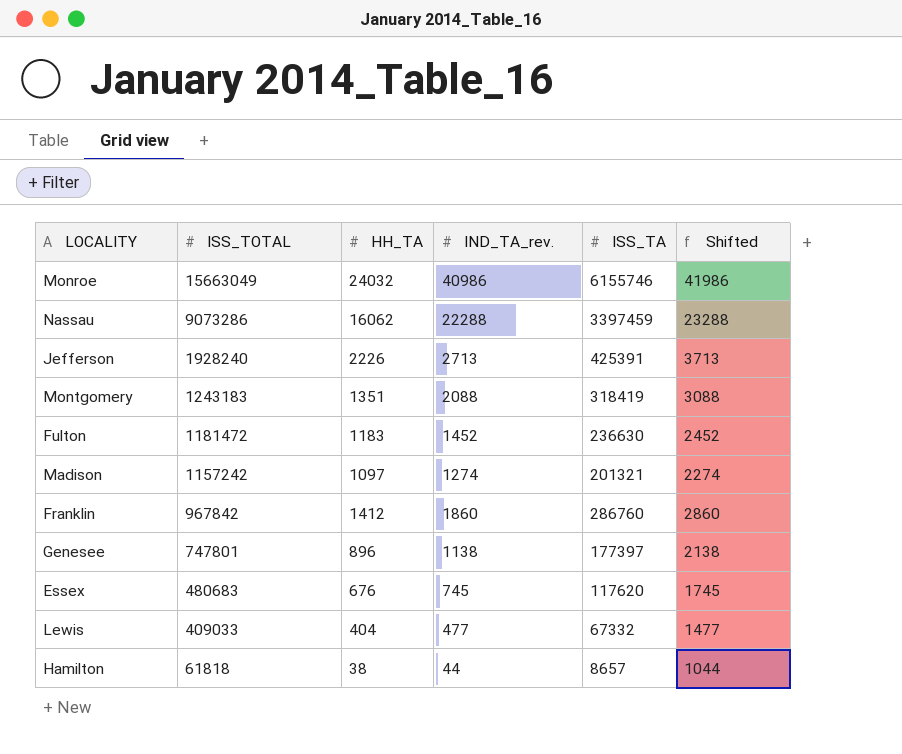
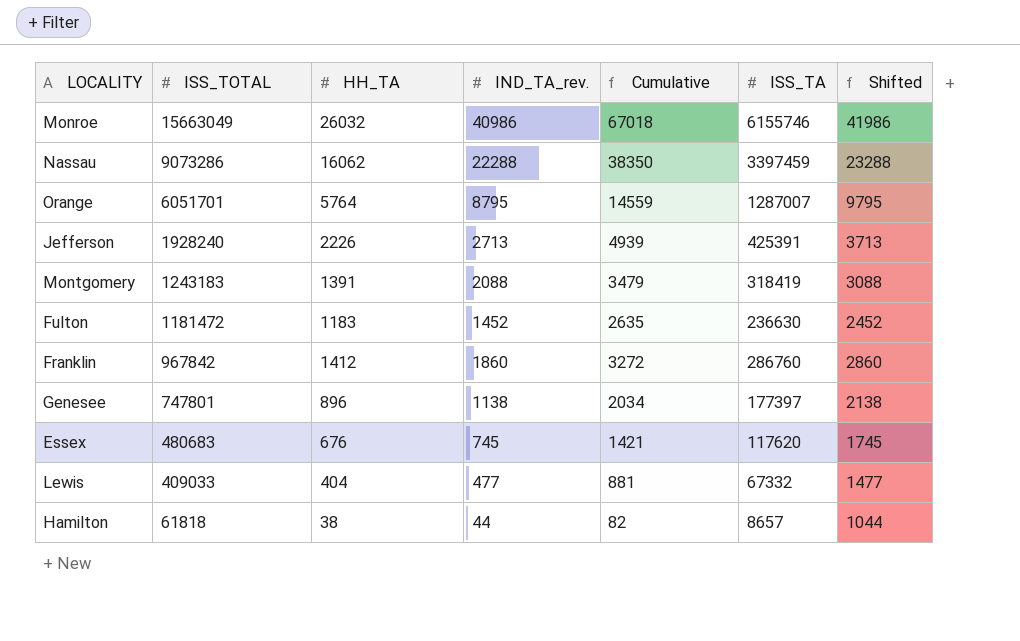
column Cumulative | formula: none -> [HH_TA] + [IND_TA_rev.]
row Madison: 1157242 | 1097 | 1274 | 201321 | 2274 -> none
Monroe | HH_TA: 24032 -> 26032
row Orange: none -> 6051701 | 5764 | 8795 | 14559 | 1287007 | 9795
Montgomery | HH_TA: 1351 -> 1391

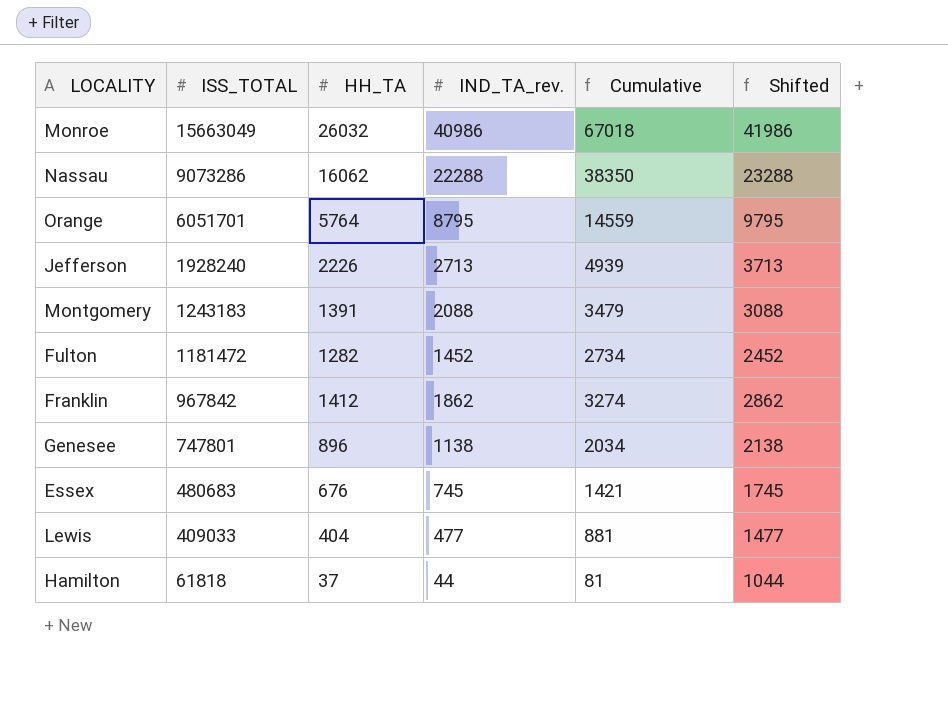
column ISS_TA | position: 6 -> none
Fulton | HH_TA: 1183 -> 1282
Fulton | Cumulative: 2635 -> 2734
Franklin | IND_TA_rev.: 1860 -> 1862
Franklin | Cumulative: 3272 -> 3274
Franklin | Shifted: 2860 -> 2862
Hamilton | HH_TA: 38 -> 37
Hamilton | Cumulative: 82 -> 81

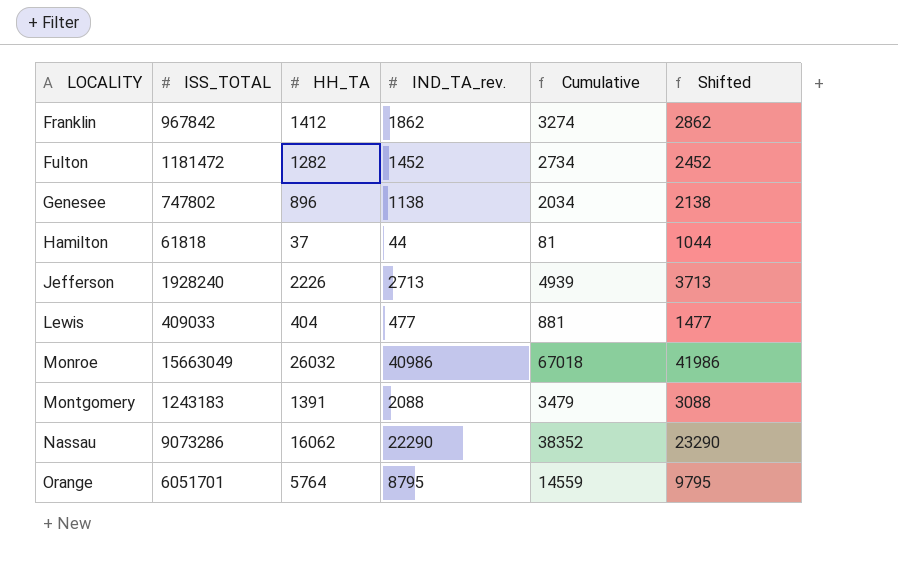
row order: ISS_TOTAL descending -> LOCALITY ascending
row Essex: 480683 | 676 | 745 | 1421 | 1745 -> none
Genesee | ISS_TOTAL: 747801 -> 747802
Nassau | IND_TA_rev.: 22288 -> 22290
Nassau | Cumulative: 38350 -> 38352
Nassau | Shifted: 23288 -> 23290

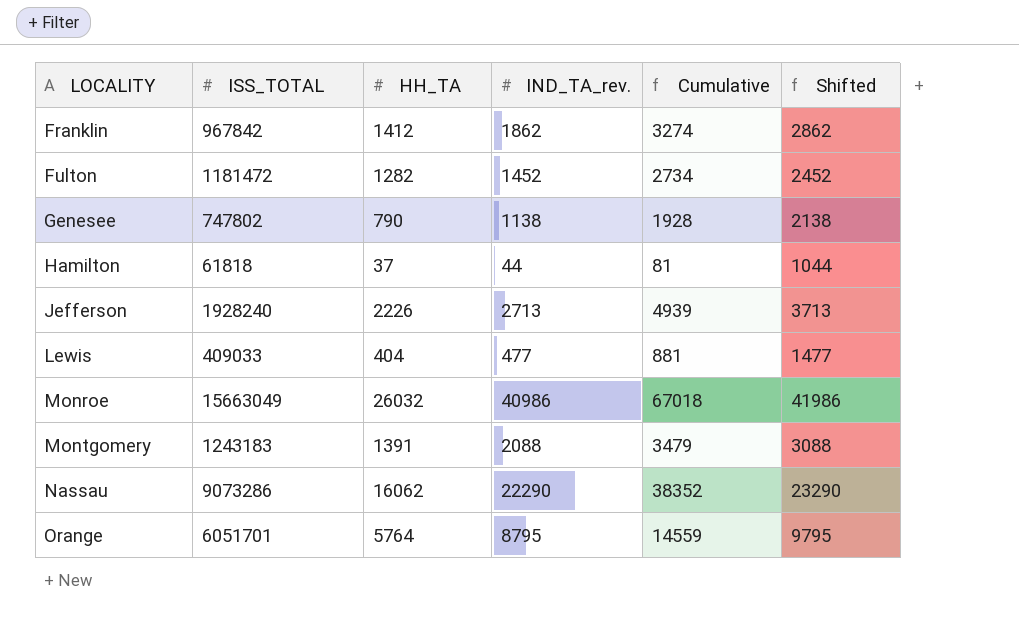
Genesee | HH_TA: 896 -> 790
Genesee | Cumulative: 2034 -> 1928

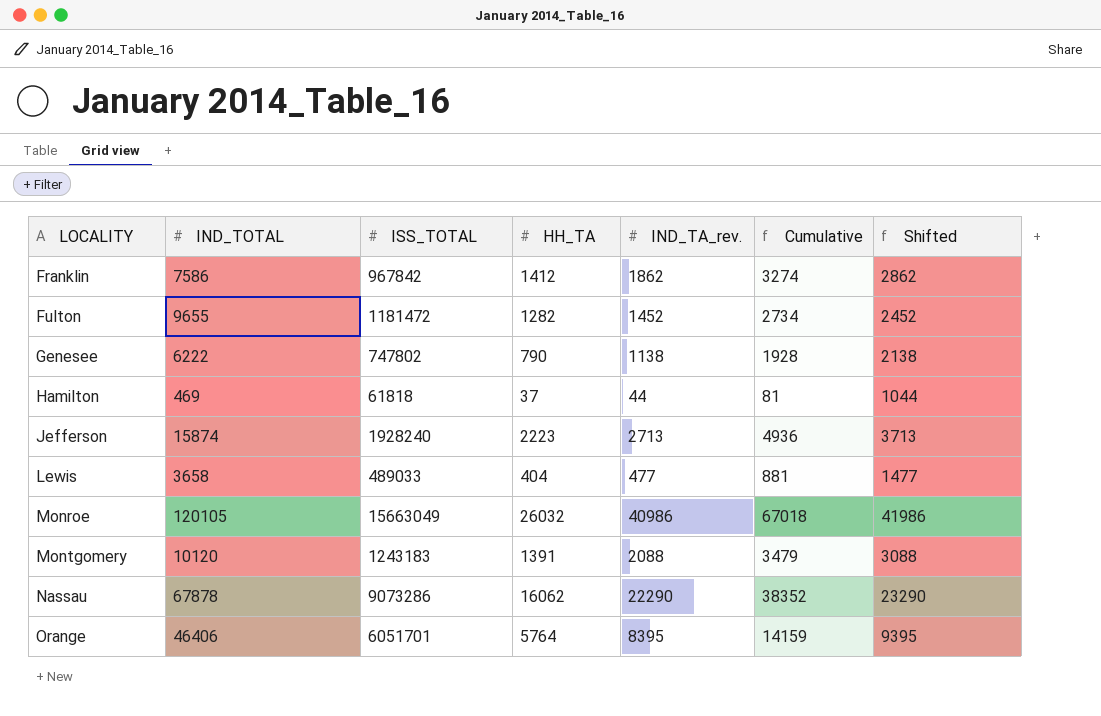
column IND_TOTAL | position: none -> 2
Jefferson | HH_TA: 2226 -> 2223
Jefferson | Cumulative: 4939 -> 4936
Lewis | ISS_TOTAL: 409033 -> 489033
Orange | IND_TA_rev.: 8795 -> 8395
Orange | Cumulative: 14559 -> 14159
Orange | Shifted: 9795 -> 9395

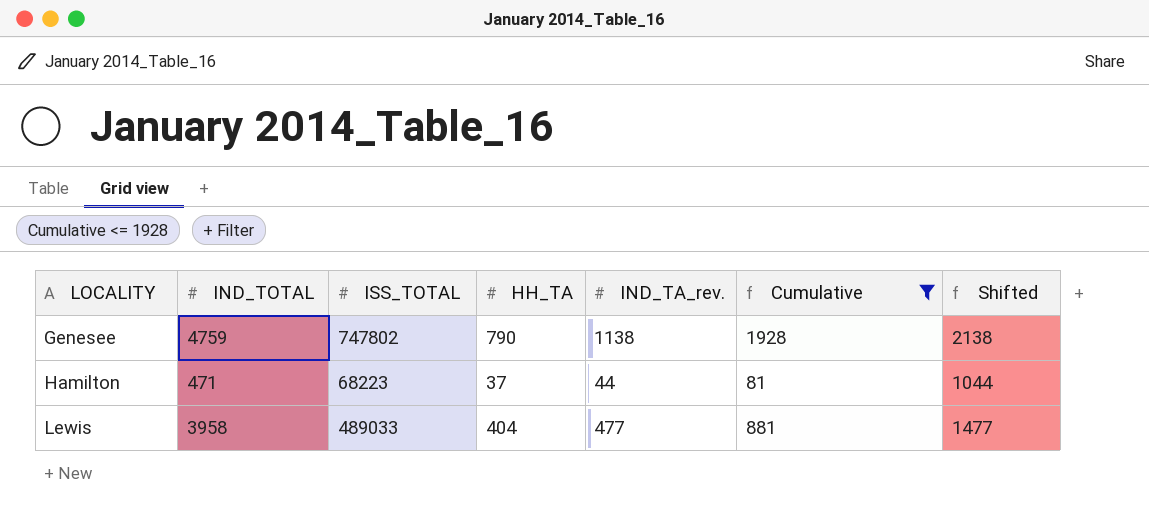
filter: none -> Cumulative <= 1928
Genesee | IND_TOTAL: 6222 -> 4759
Hamilton | IND_TOTAL: 469 -> 471
Hamilton | ISS_TOTAL: 61818 -> 68223
Lewis | IND_TOTAL: 3658 -> 3958

